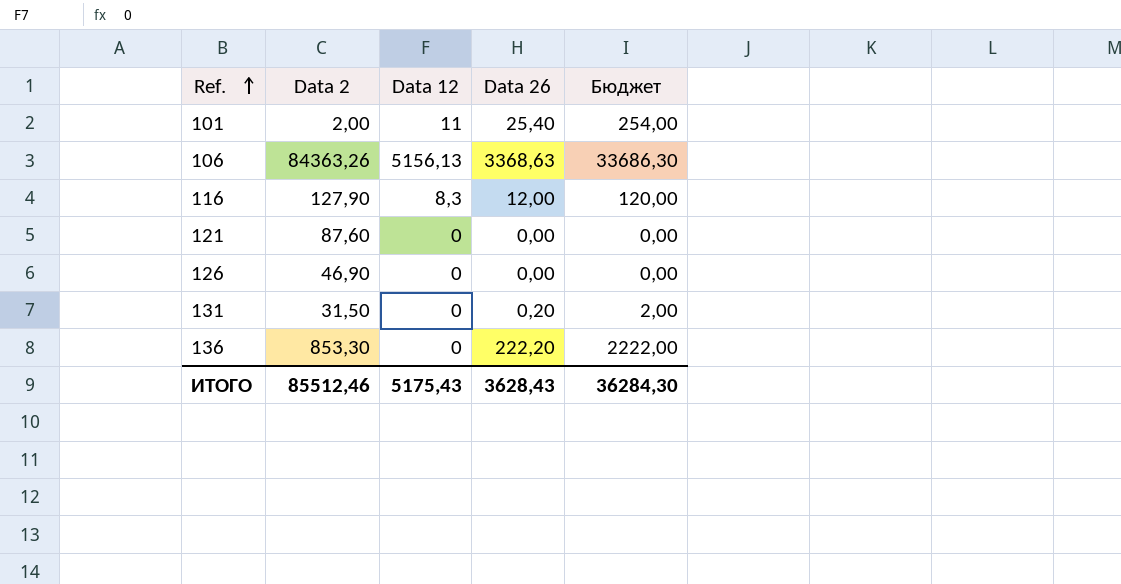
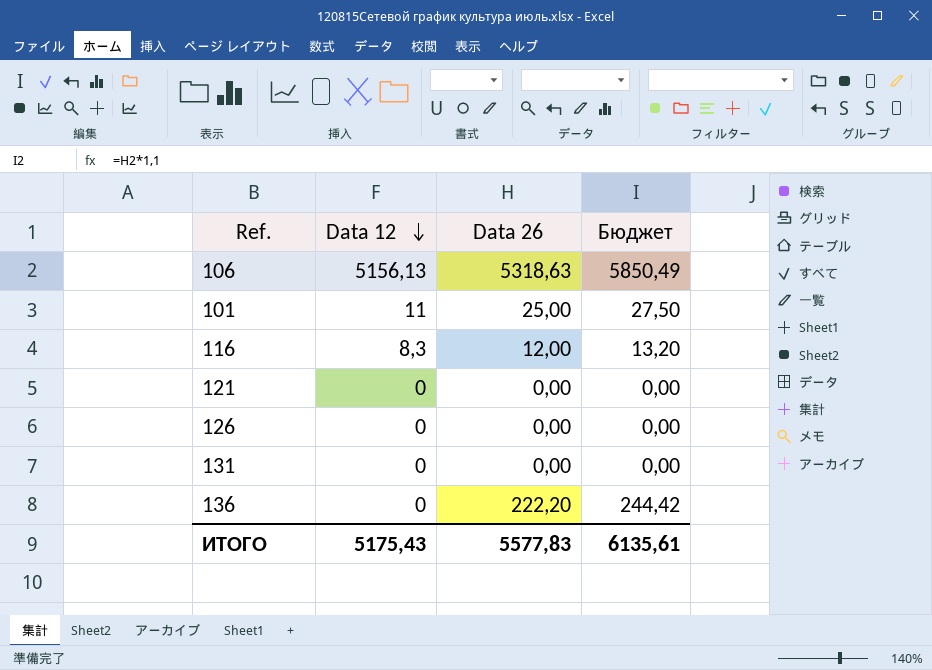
row order: Ref. ascending -> Data 12 descending
column Data 2 | position: 2 -> none
column Бюджет | formula: [Data 26] * 10 -> [Data 26] * 1,1
106 | Data 26: 3368,63 -> 5318,63
101 | Data 26: 25,40 -> 25,00
131 | Data 26: 0,20 -> 0,00
ИТОГО | Data 26: 3628,43 -> 5577,83
ИТОГО | Бюджет: 36284,30 -> 6135,61

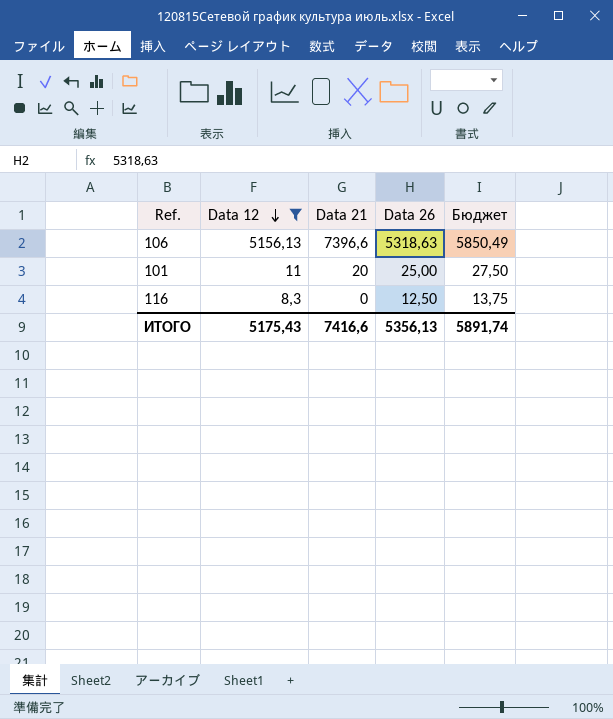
filter: none -> Data 12 != 0
column Data 21 | position: none -> 3
116 | Data 26: 12,00 -> 12,50
116 | Бюджет: 13,20 -> 13,75
ИТОГО | Data 26: 5577,83 -> 5356,13
ИТОГО | Бюджет: 6135,61 -> 5891,74

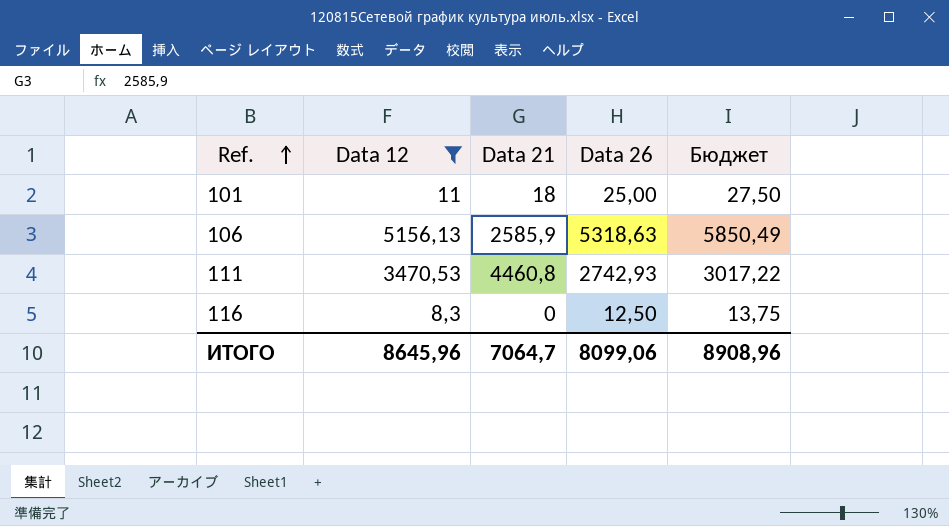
row order: Data 12 descending -> Ref. ascending
101 | Data 21: 20 -> 18
106 | Data 21: 7396,6 -> 2585,9
row 111: none -> 3470,53 | 4460,8 | 2742,93 | 3017,22
ИТОГО | Data 12: 5175,43 -> 8645,96
ИТОГО | Data 21: 7416,6 -> 7064,7
ИТОГО | Data 26: 5356,13 -> 8099,06
ИТОГО | Бюджет: 5891,74 -> 8908,96

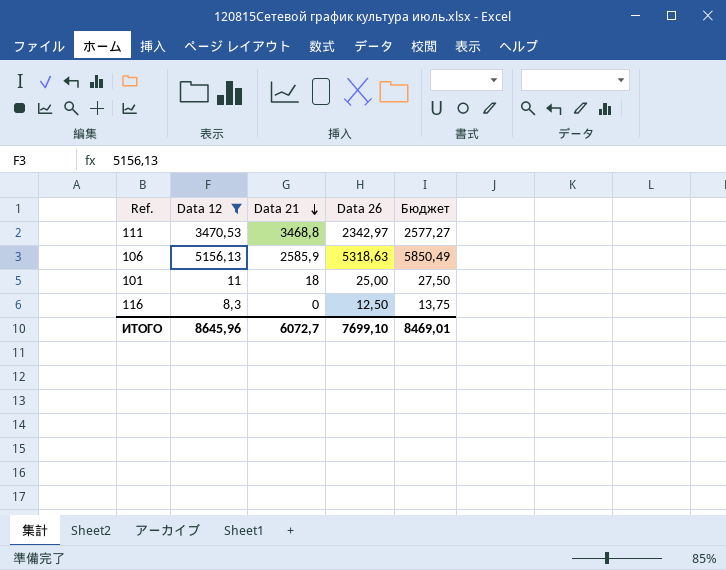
row order: Ref. ascending -> Data 21 descending
111 | Data 21: 4460,8 -> 3468,8
111 | Data 26: 2742,93 -> 2342,97
111 | Бюджет: 3017,22 -> 2577,27
ИТОГО | Data 21: 7064,7 -> 6072,7
ИТОГО | Data 26: 8099,06 -> 7699,10
ИТОГО | Бюджет: 8908,96 -> 8469,01

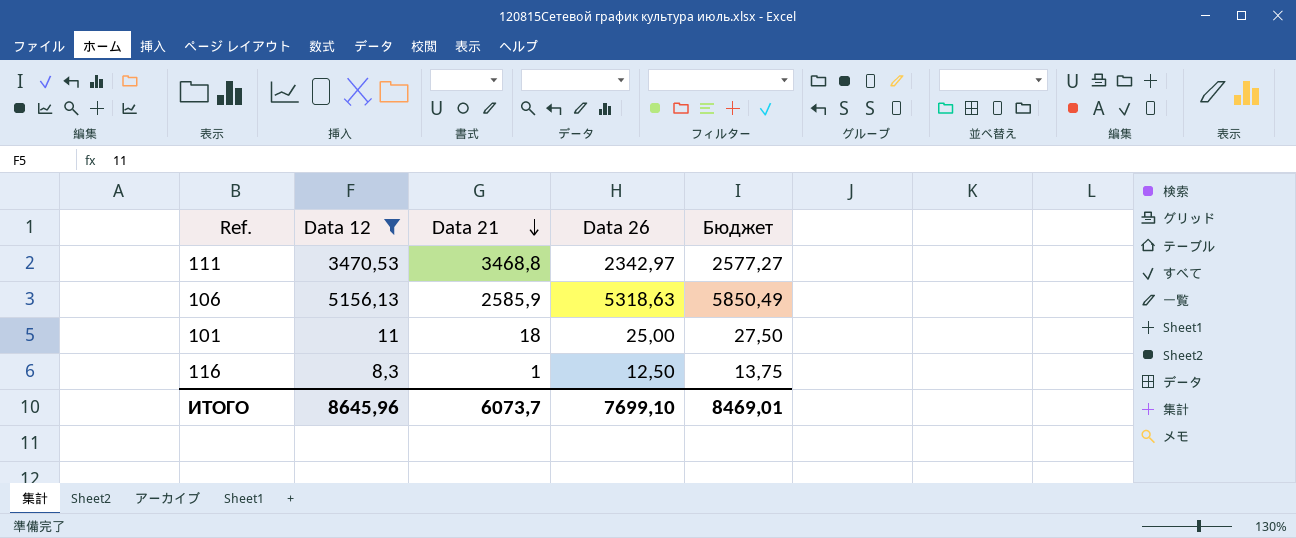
116 | Data 21: 0 -> 1
ИТОГО | Data 21: 6072,7 -> 6073,7

